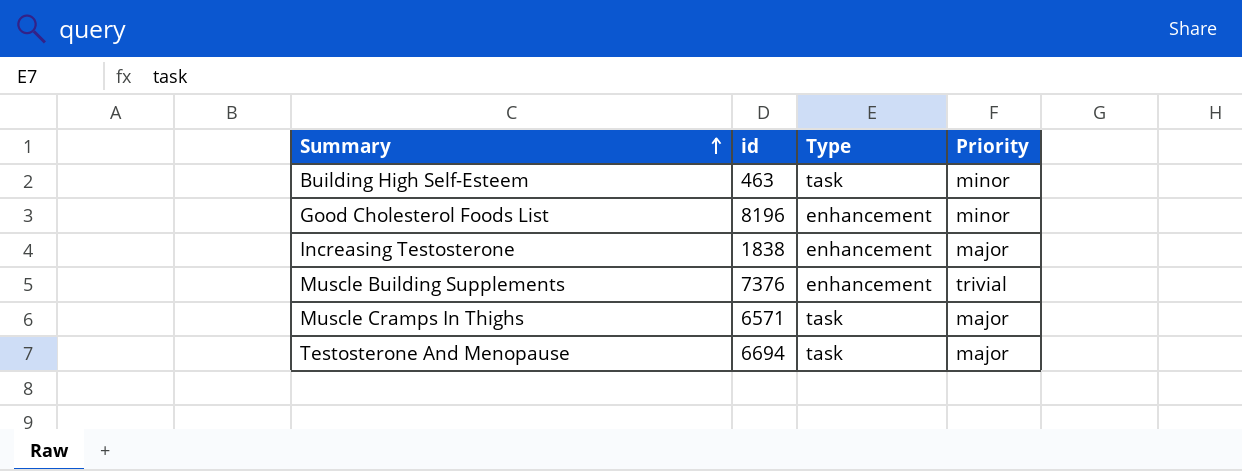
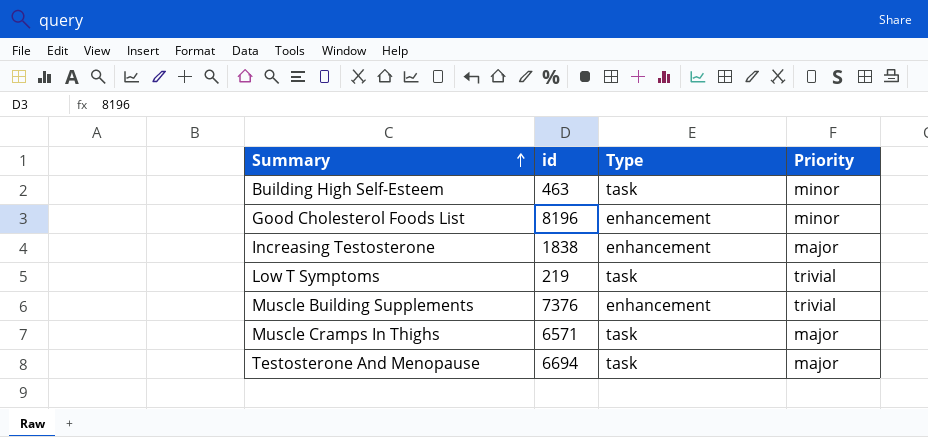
row Low T Symptoms: none -> 219 | task | trivial

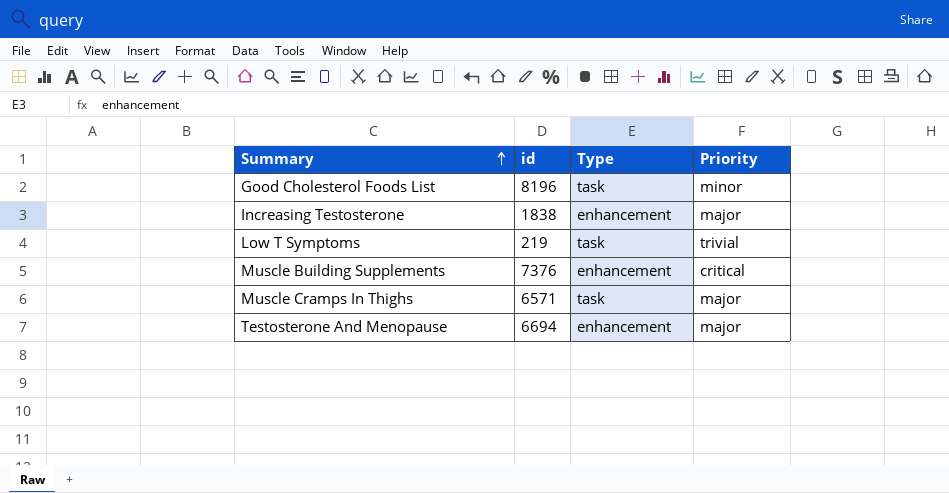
row Building High Self-Esteem: 463 | task | minor -> none
Good Cholesterol Foods List | Type: enhancement -> task
Muscle Building Supplements | Priority: trivial -> critical
Testosterone And Menopause | Type: task -> enhancement

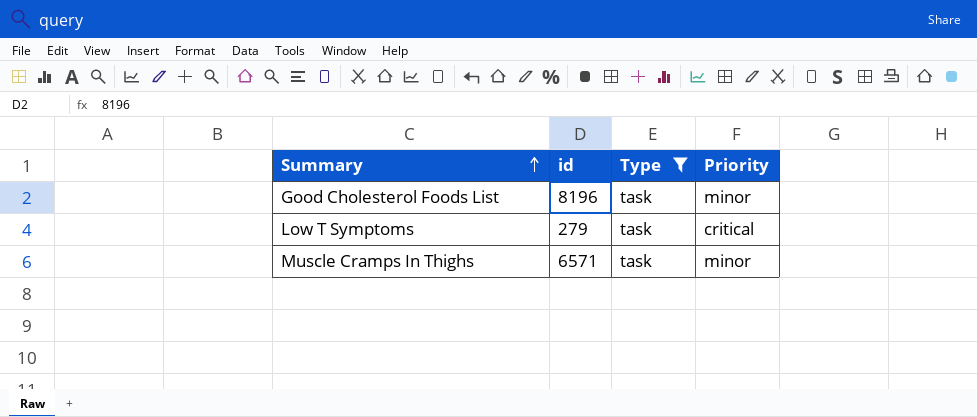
filter: none -> Type = task
Low T Symptoms | id: 219 -> 279
Low T Symptoms | Priority: trivial -> critical
Muscle Cramps In Thighs | Priority: major -> minor

